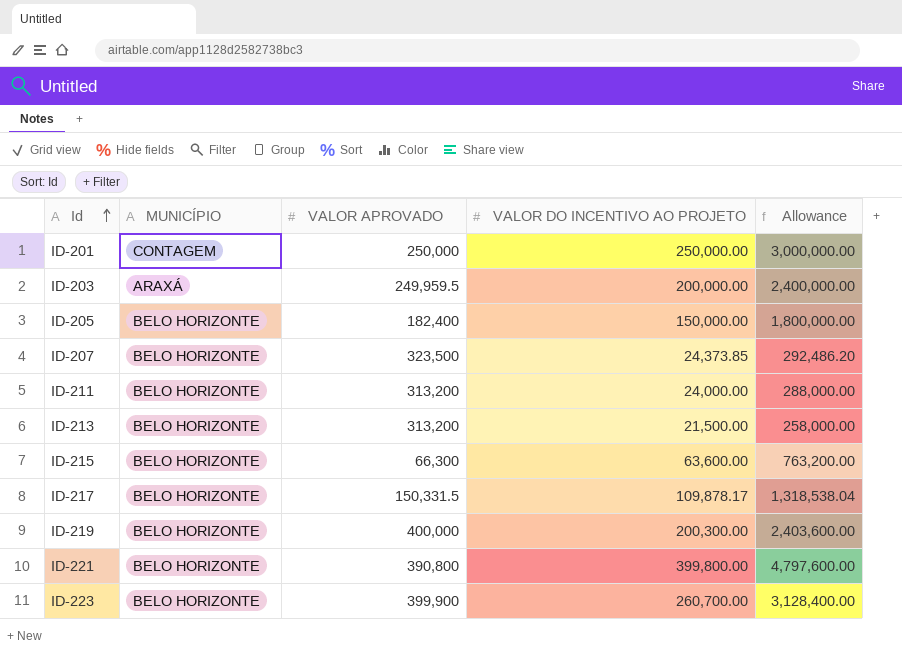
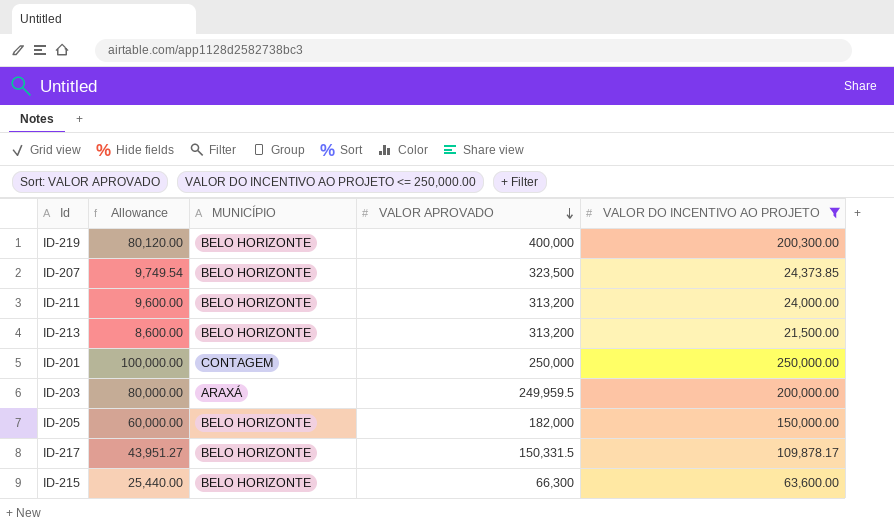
filter: none -> VALOR DO INCENTIVO AO PROJETO <= 250,000.00
row order: Id ascending -> VALOR APROVADO descending
column Allowance | formula: [VALOR DO INCENTIVO AO PROJETO] * 12 -> [VALOR DO INCENTIVO AO PROJETO] * 0.4
column Allowance | position: 5 -> 2
ID-205 | VALOR APROVADO: 182,400 -> 182,000

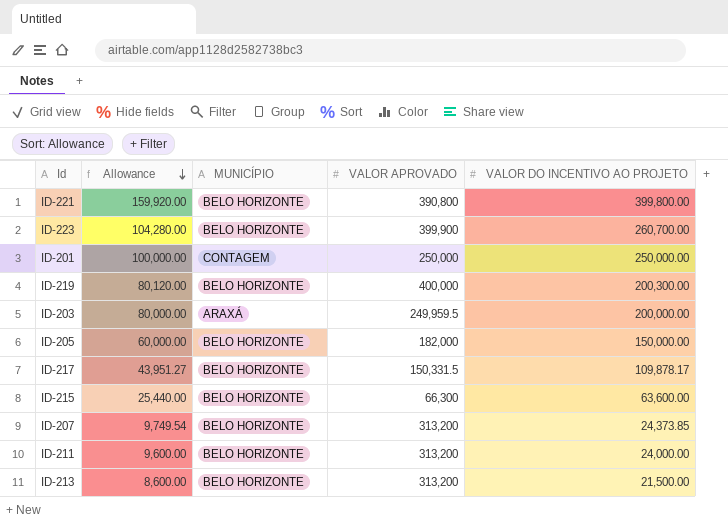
filter: VALOR DO INCENTIVO AO PROJETO <= 250,000.00 -> none
row order: VALOR APROVADO descending -> Allowance descending
ID-207 | VALOR APROVADO: 323,500 -> 313,200

